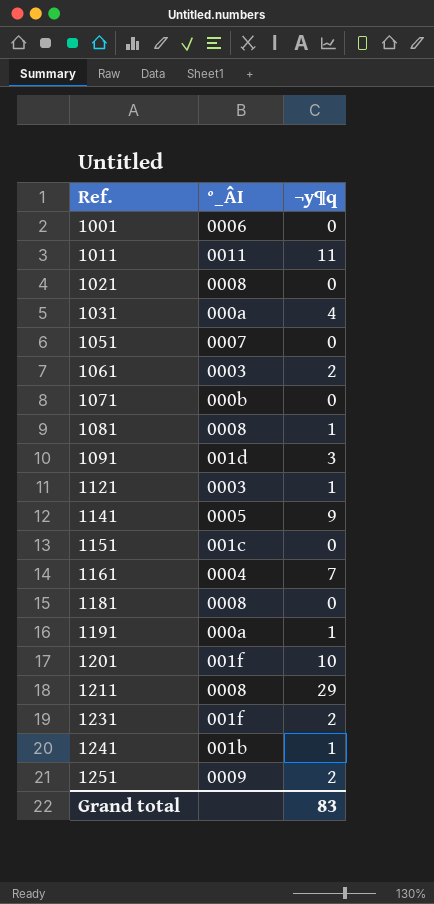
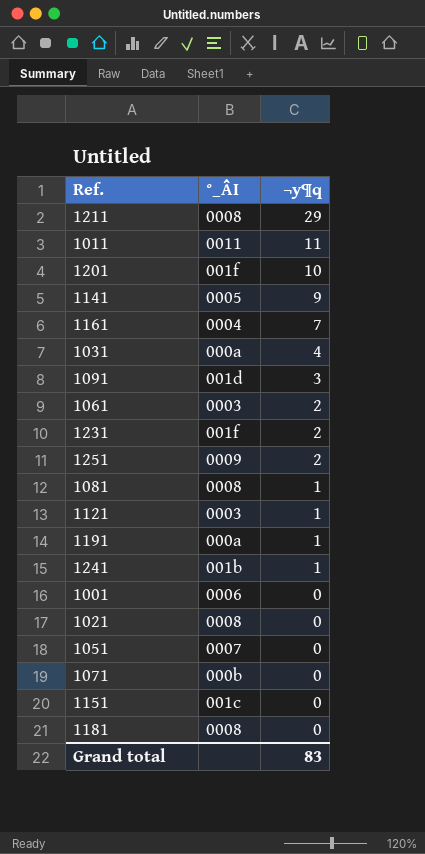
row order: Ref. ascending -> ¬y¶q descending

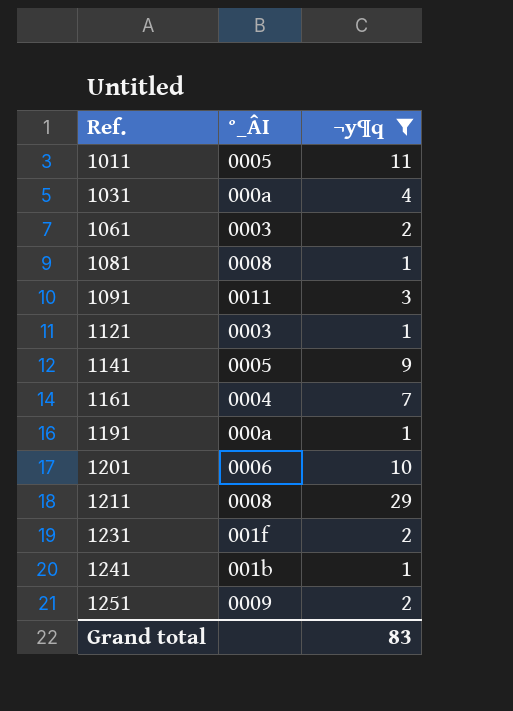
filter: none -> ¬y¶q != 0
row order: ¬y¶q descending -> Ref. ascending
1011 | °_ÂI: 0011 -> 0005
1091 | °_ÂI: 001d -> 0011
1201 | °_ÂI: 001f -> 0006

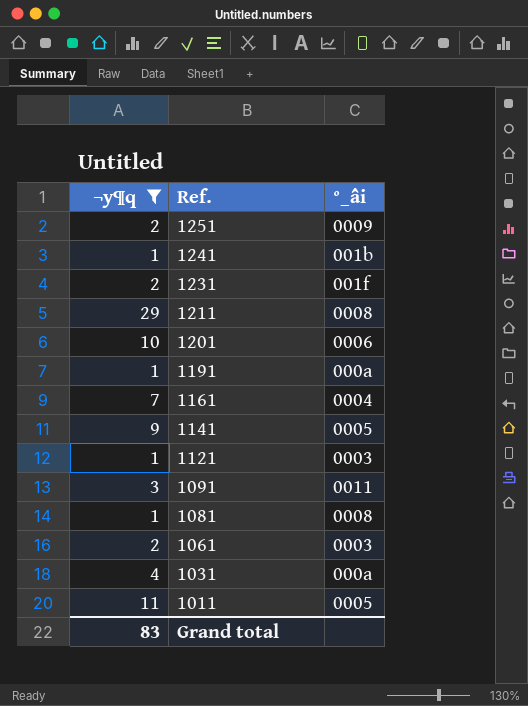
row order: Ref. ascending -> Ref. descending
column ¬y¶q | position: 3 -> 1
column name: °_ÂI -> °_âi

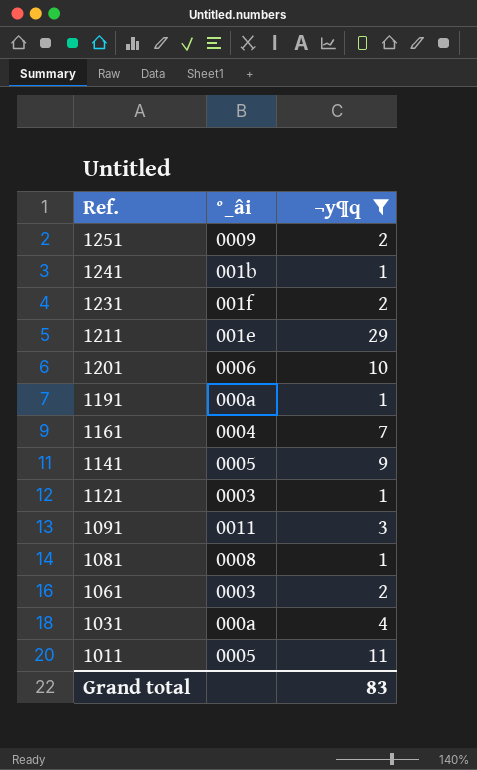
column ¬y¶q | position: 1 -> 3
1211 | °_âi: 0008 -> 001e

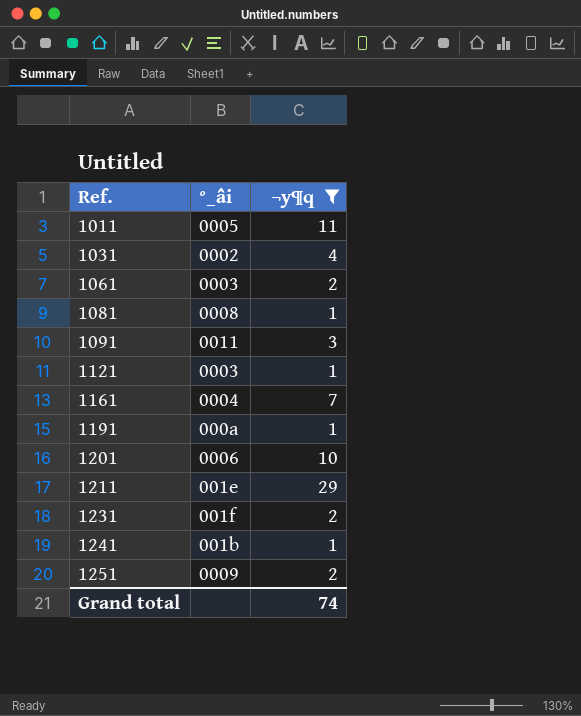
row order: Ref. descending -> Ref. ascending
row 1141: 0005 | 9 -> none
1031 | °_âi: 000a -> 0002
Grand total | ¬y¶q: 83 -> 74

